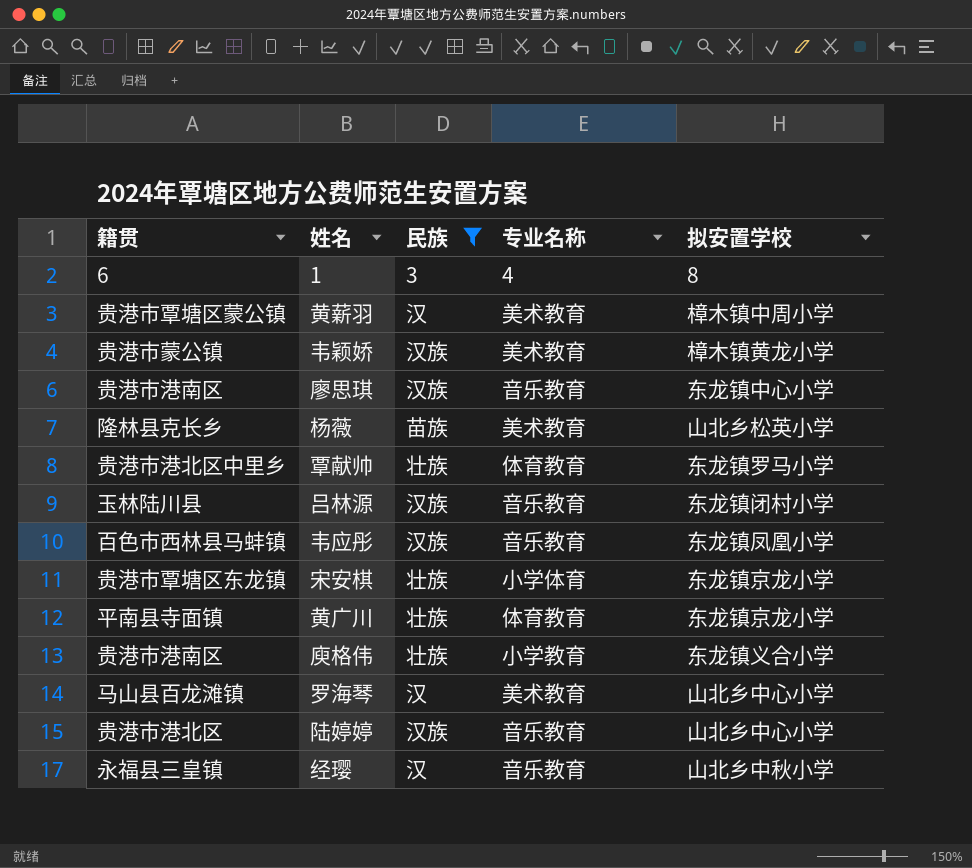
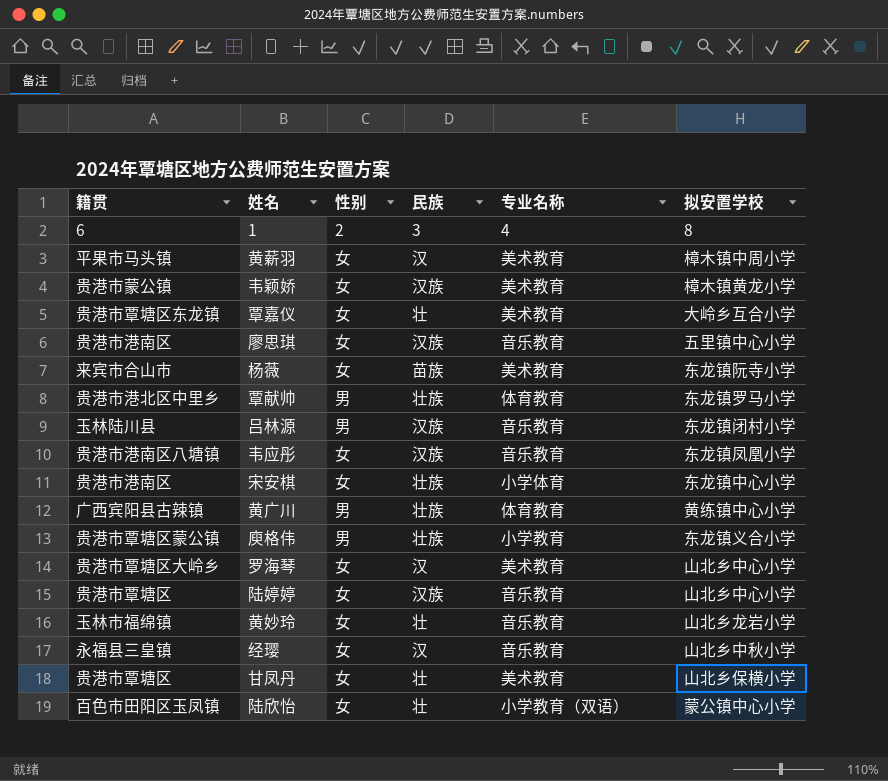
filter: 民族 != 壮 -> none
column 性别 | position: none -> 3
黄薪羽 | 籍贯: 贵港市覃塘区蒙公镇 -> 平果市马头镇
廖思琪 | 拟安置学校: 东龙镇中心小学 -> 五里镇中心小学
杨薇 | 籍贯: 隆林县克长乡 -> 来宾市合山市
杨薇 | 拟安置学校: 山北乡松英小学 -> 东龙镇阮寺小学
韦应彤 | 籍贯: 百色市西林县马蚌镇 -> 贵港市港南区八塘镇
宋安棋 | 籍贯: 贵港市覃塘区东龙镇 -> 贵港市港南区
宋安棋 | 拟安置学校: 东龙镇京龙小学 -> 东龙镇中心小学
黄广川 | 籍贯: 平南县寺面镇 -> 广西宾阳县古辣镇
黄广川 | 拟安置学校: 东龙镇京龙小学 -> 黄练镇中心小学
庾格伟 | 籍贯: 贵港市港南区 -> 贵港市覃塘区蒙公镇
罗海琴 | 籍贯: 马山县百龙滩镇 -> 贵港市覃塘区大岭乡
陆婷婷 | 籍贯: 贵港市港北区 -> 贵港市覃塘区

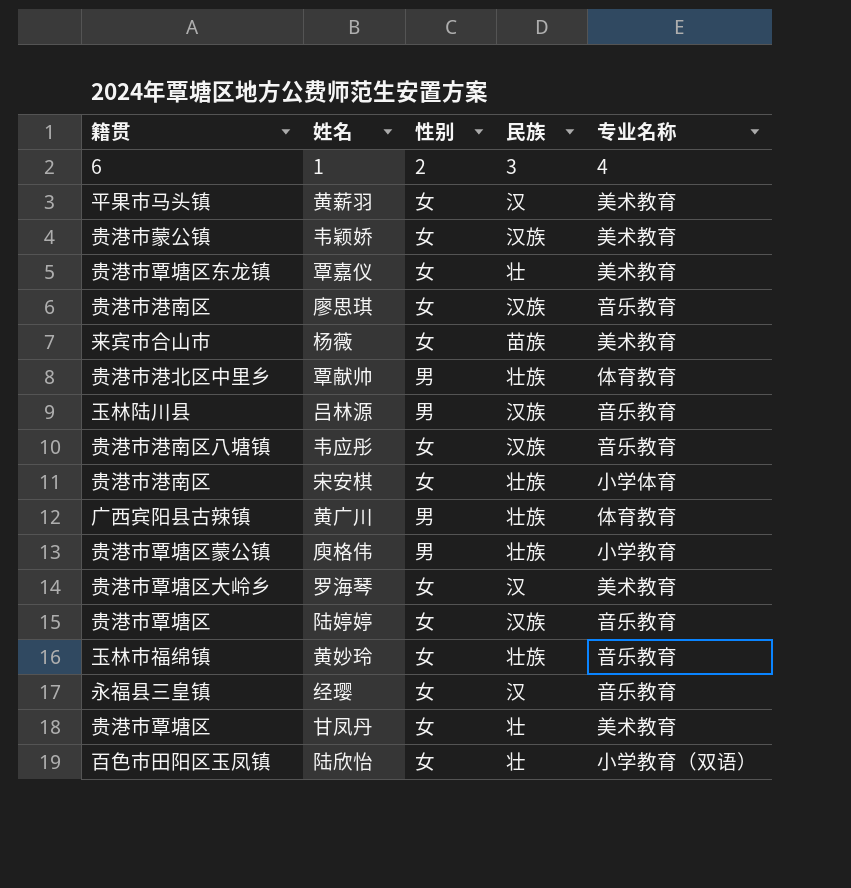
column 拟安置学校 | position: 6 -> none
黄妙玲 | 民族: 壮 -> 壮族

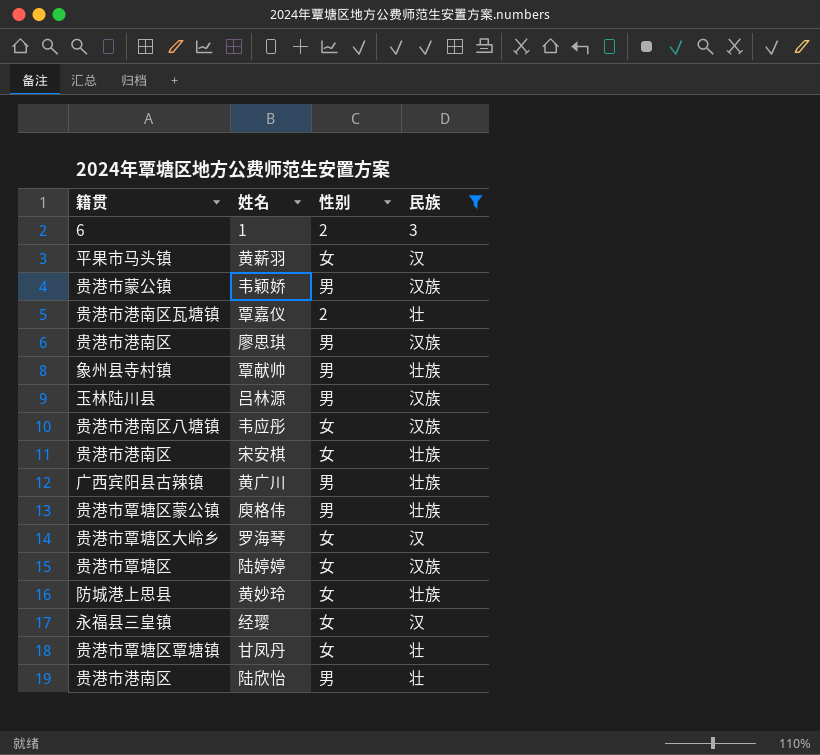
filter: none -> 民族 != 苗族
column 专业名称 | position: 5 -> none
韦颖娇 | 性别: 女 -> 男
覃嘉仪 | 籍贯: 贵港市覃塘区东龙镇 -> 贵港市港南区瓦塘镇
覃嘉仪 | 性别: 女 -> 2
廖思琪 | 性别: 女 -> 男
覃献帅 | 籍贯: 贵港市港北区中里乡 -> 象州县寺村镇
黄妙玲 | 籍贯: 玉林市福绵镇 -> 防城港上思县
甘凤丹 | 籍贯: 贵港市覃塘区 -> 贵港市覃塘区覃塘镇
陆欣怡 | 籍贯: 百色市田阳区玉凤镇 -> 贵港市港南区
陆欣怡 | 性别: 女 -> 男

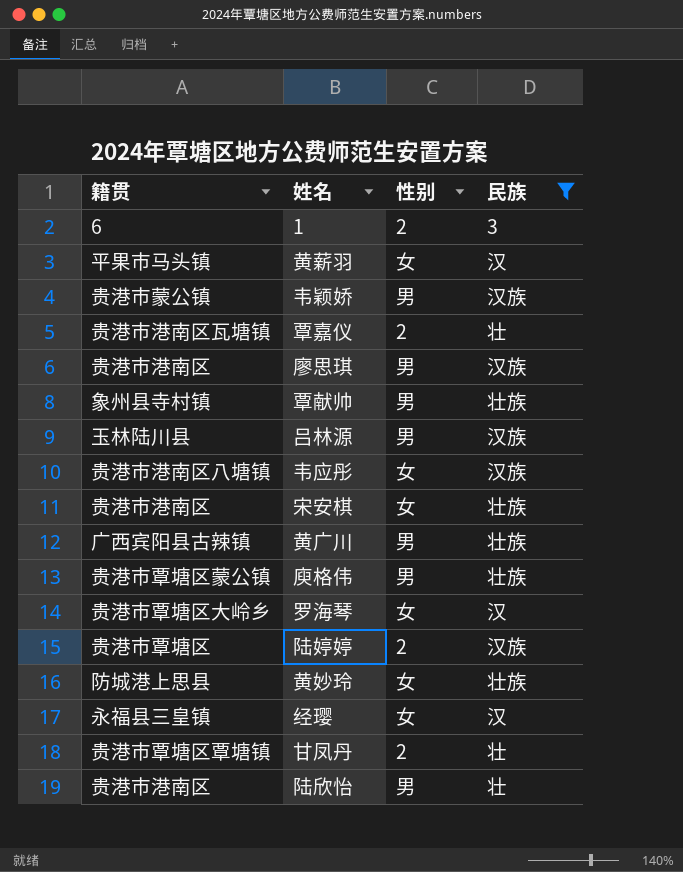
陆婷婷 | 性别: 女 -> 2
甘凤丹 | 性别: 女 -> 2

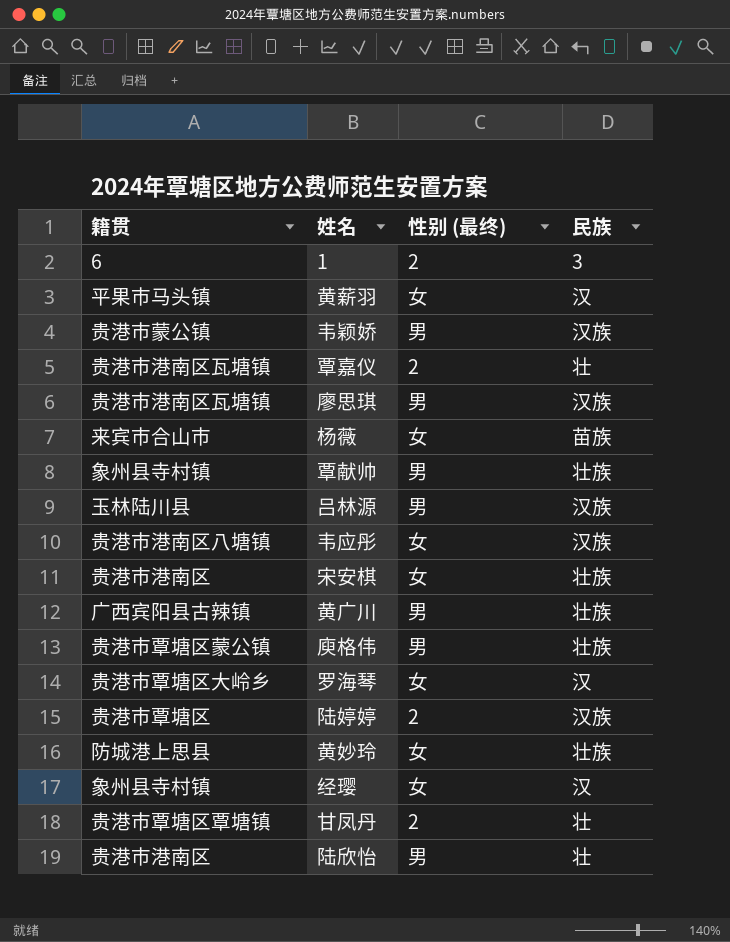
filter: 民族 != 苗族 -> none
column name: 性别 -> 性别 (最终)
廖思琪 | 籍贯: 贵港市港南区 -> 贵港市港南区瓦塘镇
经璎 | 籍贯: 永福县三皇镇 -> 象州县寺村镇

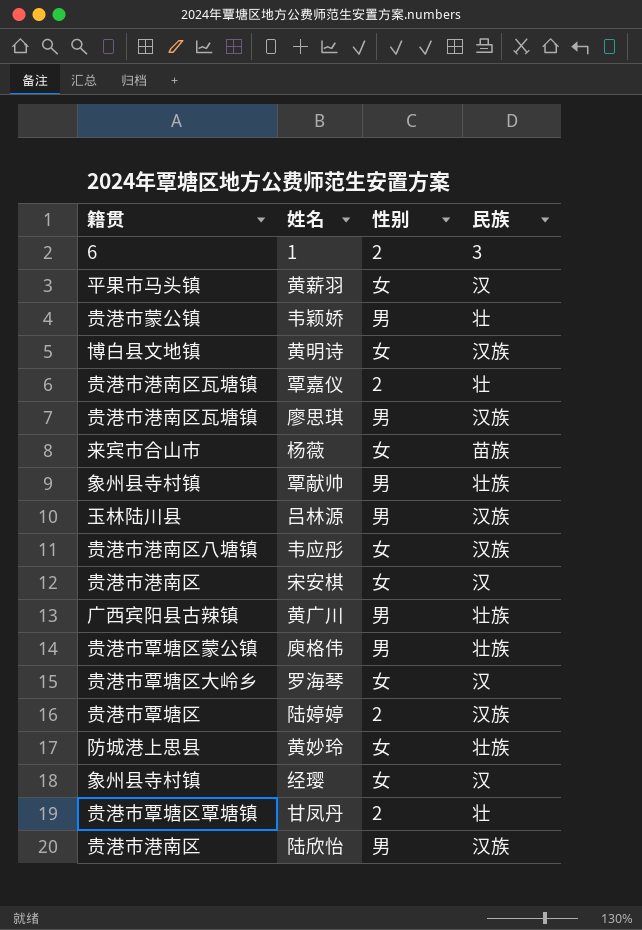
column name: 性别 (最终) -> 性别
韦颖娇 | 民族: 汉族 -> 壮
row 黄明诗: none -> 博白县文地镇 | 女 | 汉族
宋安棋 | 民族: 壮族 -> 汉
陆欣怡 | 民族: 壮 -> 汉族

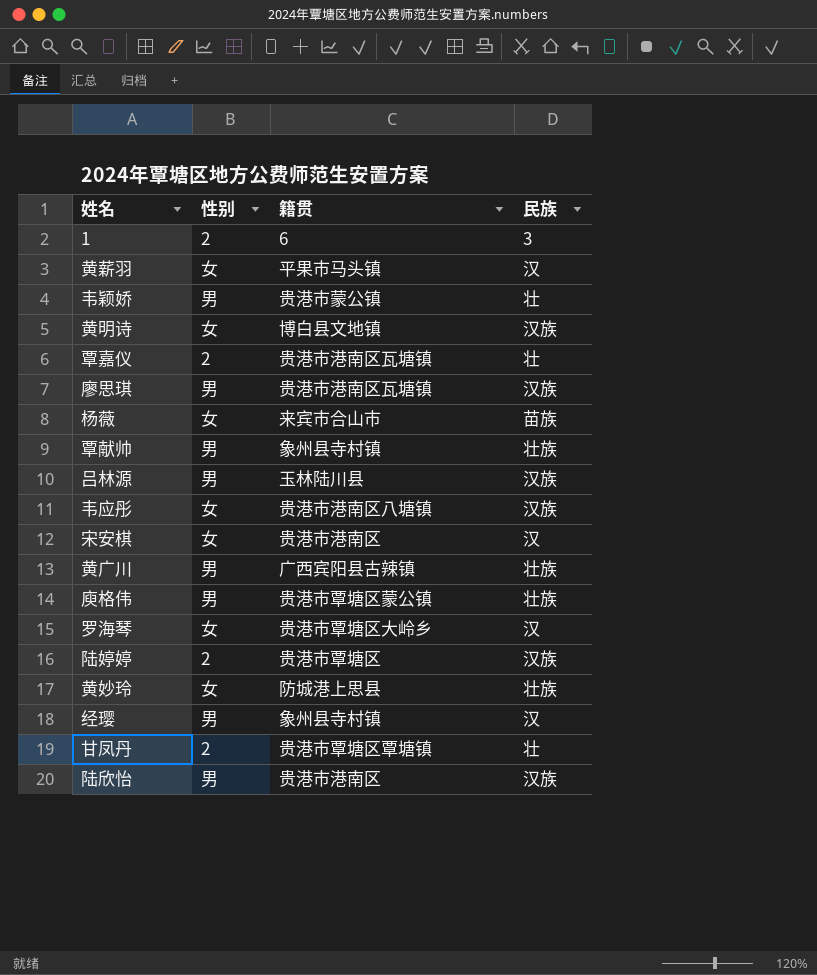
column 籍贯 | position: 1 -> 3
经璎 | 性别: 女 -> 男

